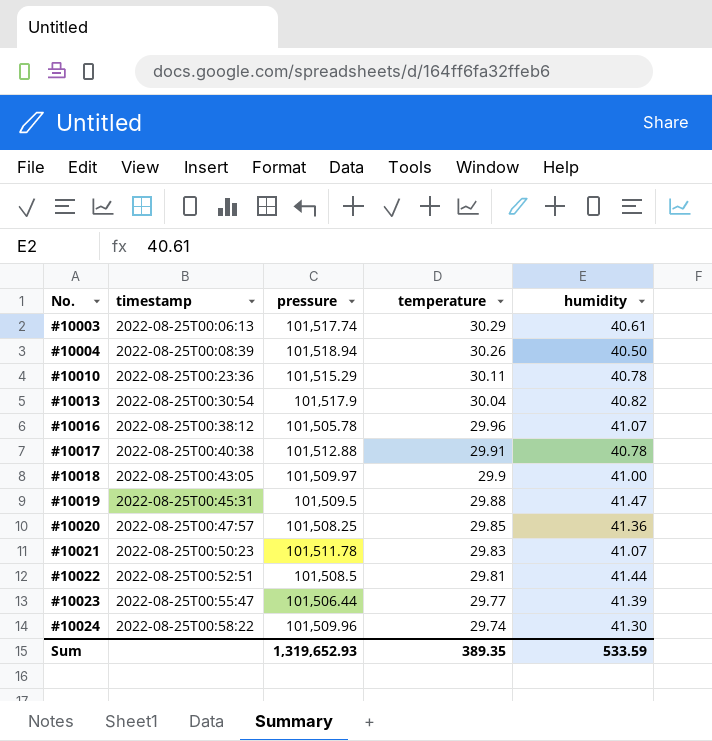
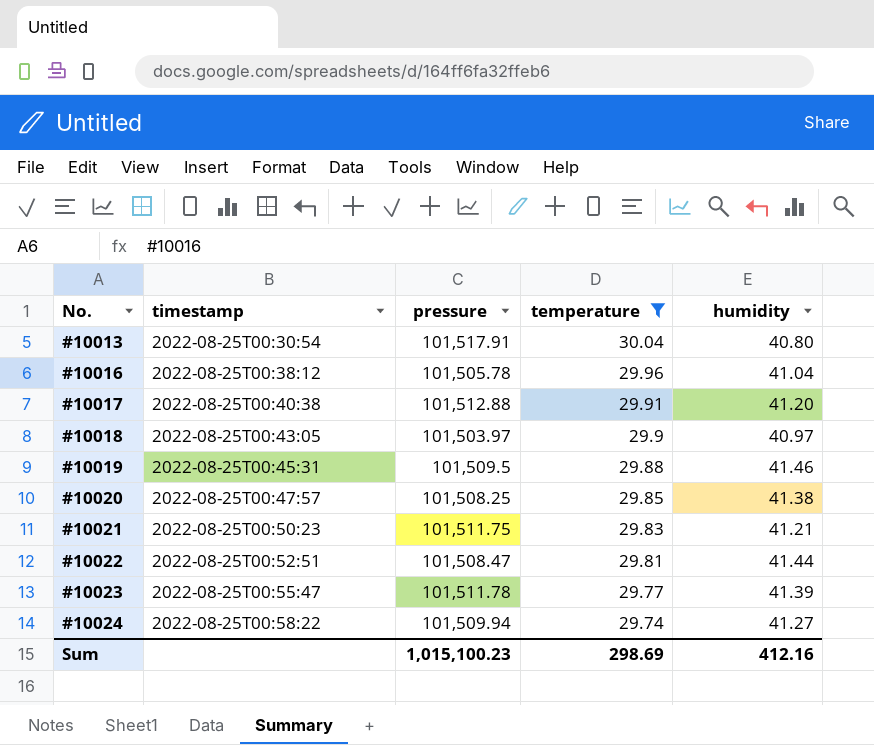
filter: none -> temperature <= 30.04
#10013 | pressure: 101,517.9 -> 101,517.91
#10013 | humidity: 40.82 -> 40.80
#10016 | humidity: 41.07 -> 41.04
#10017 | humidity: 40.78 -> 41.20
#10018 | pressure: 101,509.97 -> 101,503.97
#10018 | humidity: 41.00 -> 40.97
#10019 | humidity: 41.47 -> 41.46
#10020 | humidity: 41.36 -> 41.38
#10021 | pressure: 101,511.78 -> 101,511.75
#10021 | humidity: 41.07 -> 41.21
#10022 | pressure: 101,508.5 -> 101,508.47
#10023 | pressure: 101,506.44 -> 101,511.78
#10024 | pressure: 101,509.96 -> 101,509.94
#10024 | humidity: 41.30 -> 41.27
Sum | pressure: 1,319,652.93 -> 1,015,100.23
Sum | temperature: 389.35 -> 298.69
Sum | humidity: 533.59 -> 412.16

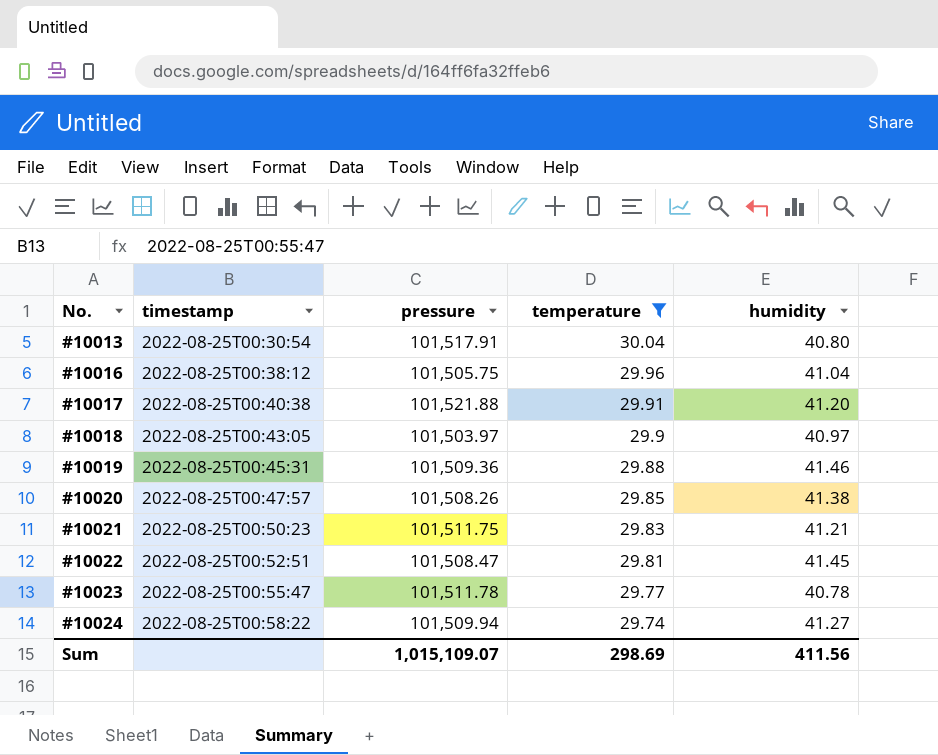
#10016 | pressure: 101,505.78 -> 101,505.75
#10017 | pressure: 101,512.88 -> 101,521.88
#10019 | pressure: 101,509.5 -> 101,509.36
#10020 | pressure: 101,508.25 -> 101,508.26
#10022 | humidity: 41.44 -> 41.45
#10023 | humidity: 41.39 -> 40.78
Sum | pressure: 1,015,100.23 -> 1,015,109.07
Sum | humidity: 412.16 -> 411.56

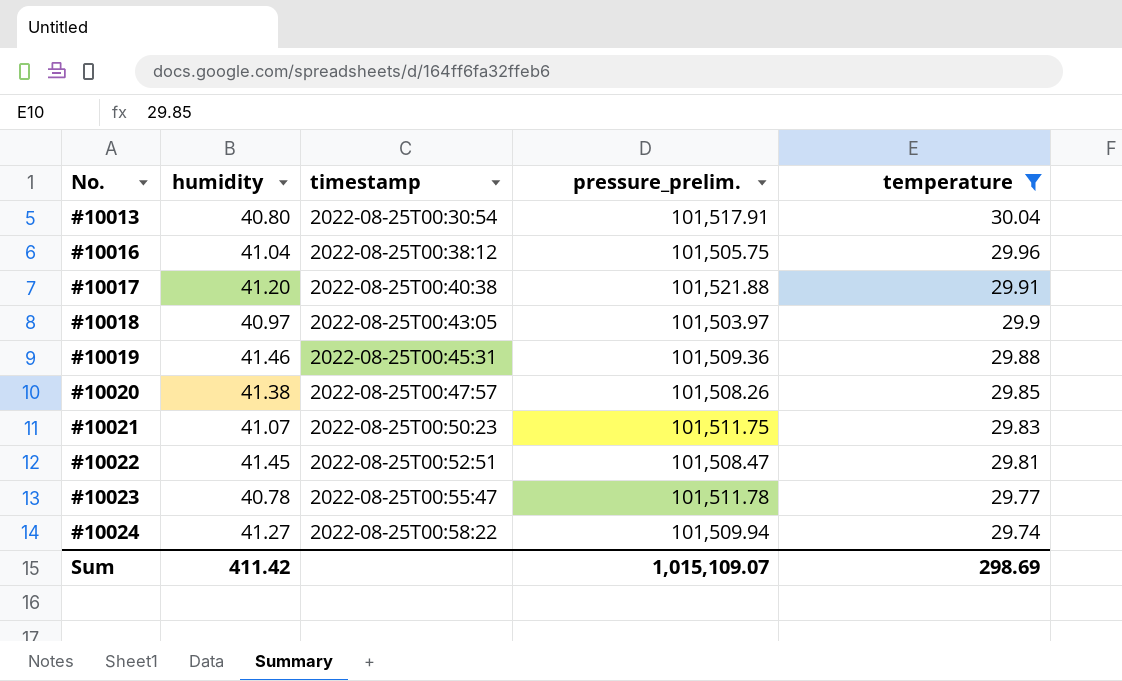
column humidity | position: 5 -> 2
column name: pressure -> pressure_prelim.
#10021 | humidity: 41.21 -> 41.07
Sum | humidity: 411.56 -> 411.42

